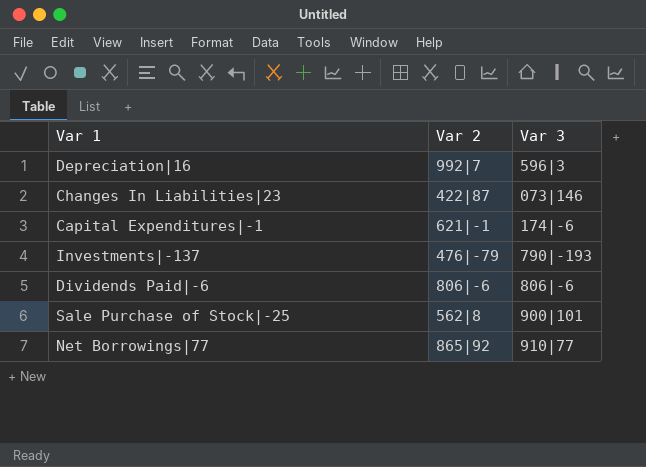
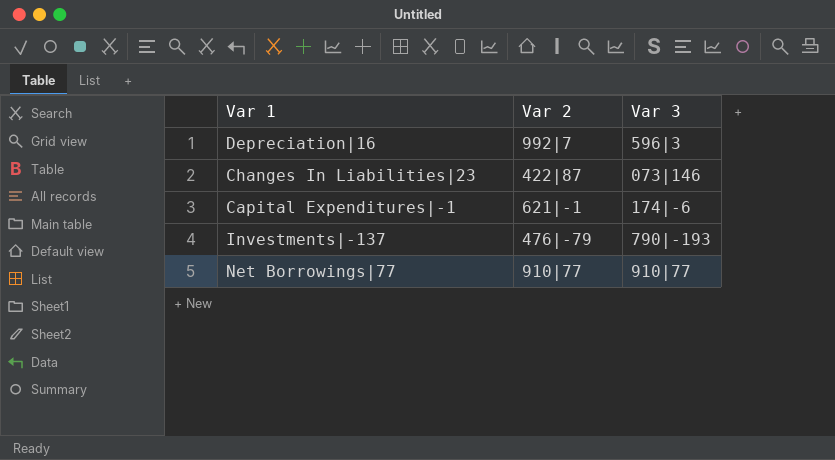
row Dividends Paid|-6: 806|-6 | 806|-6 -> none
row Sale Purchase of Stock|-25: 562|8 | 900|101 -> none
Net Borrowings|77 | Var 2: 865|92 -> 910|77

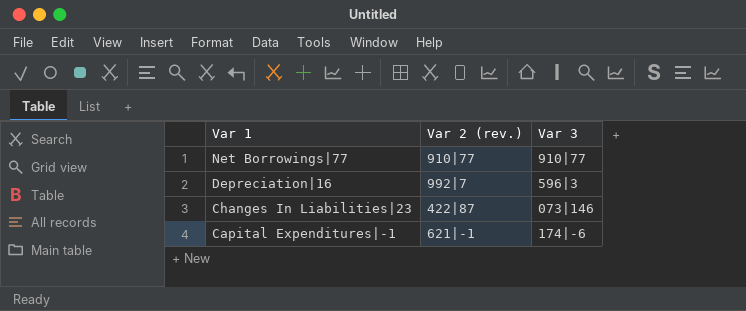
row order: none -> Var 1 descending
column name: Var 2 -> Var 2 (rev.)
row Investments|-137: 476|-79 | 790|-193 -> none

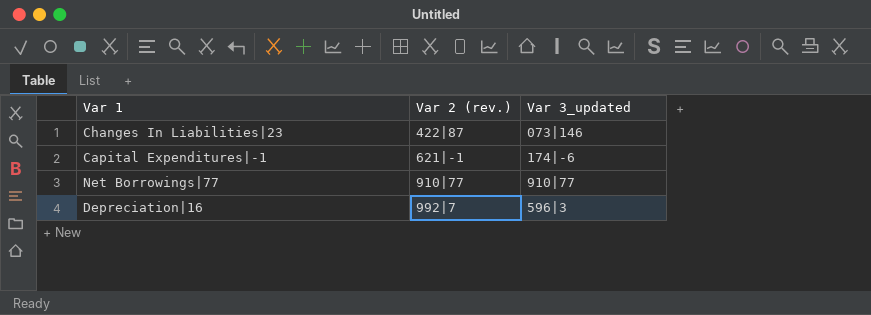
row order: Var 1 descending -> Var 2 (rev.) ascending
column name: Var 3 -> Var 3_updated

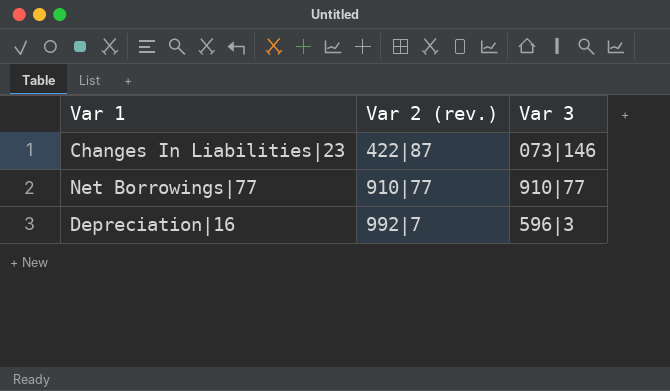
column name: Var 3_updated -> Var 3
row Capital Expenditures|-1: 621|-1 | 174|-6 -> none

